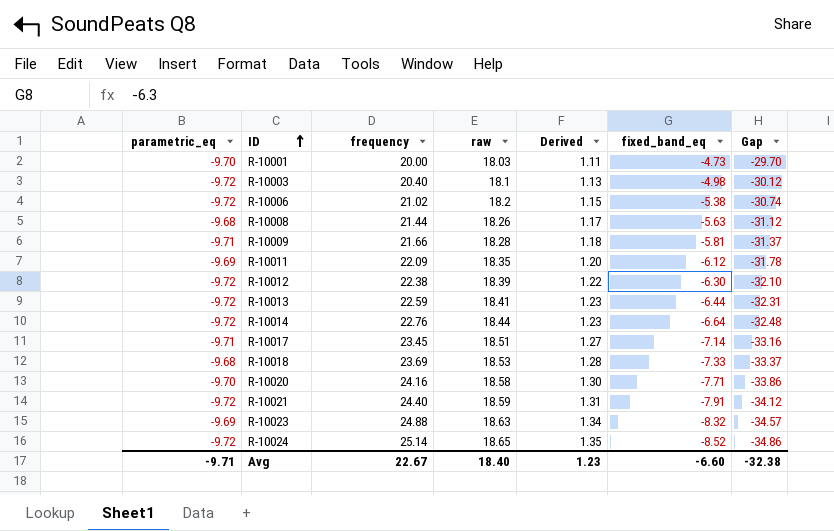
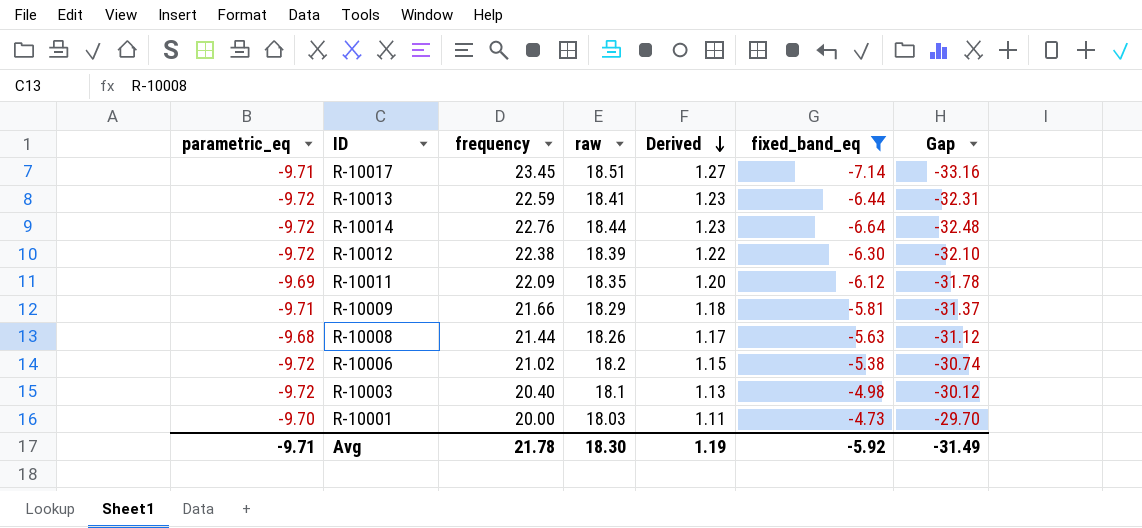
filter: none -> fixed_band_eq >= -7.14
row order: ID ascending -> Derived descending
R-10009 | raw: 18.28 -> 18.29
Avg | frequency: 22.67 -> 21.78
Avg | raw: 18.40 -> 18.30
Avg | Derived: 1.23 -> 1.19
Avg | fixed_band_eq: -6.60 -> -5.92
Avg | Gap: -32.38 -> -31.49

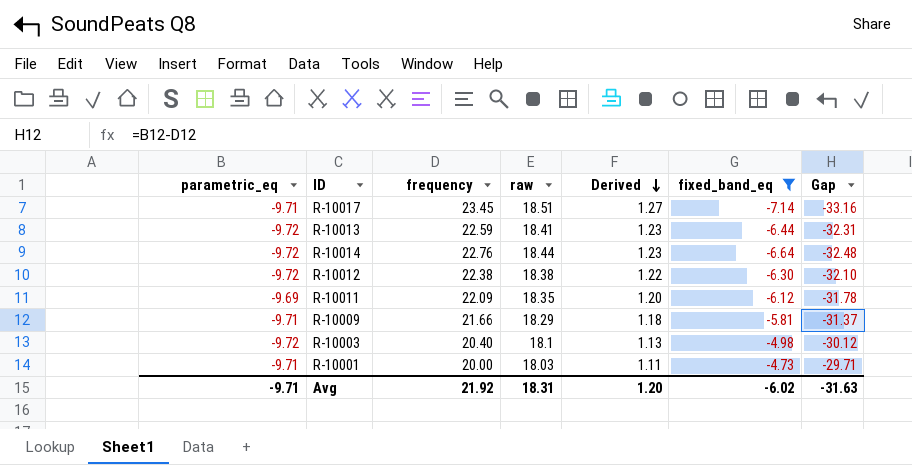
row R-10008: -9.68 | 21.44 | 18.26 | 1.17 | -5.63 | -31.12 -> none
row R-10006: -9.72 | 21.02 | 18.2 | 1.15 | -5.38 | -30.74 -> none
R-10012 | raw: 18.39 -> 18.38
R-10001 | parametric_eq: -9.70 -> -9.71
R-10001 | Gap: -29.70 -> -29.71
Avg | frequency: 21.78 -> 21.92
Avg | raw: 18.30 -> 18.31
Avg | Derived: 1.19 -> 1.20
Avg | fixed_band_eq: -5.92 -> -6.02
Avg | Gap: -31.49 -> -31.63

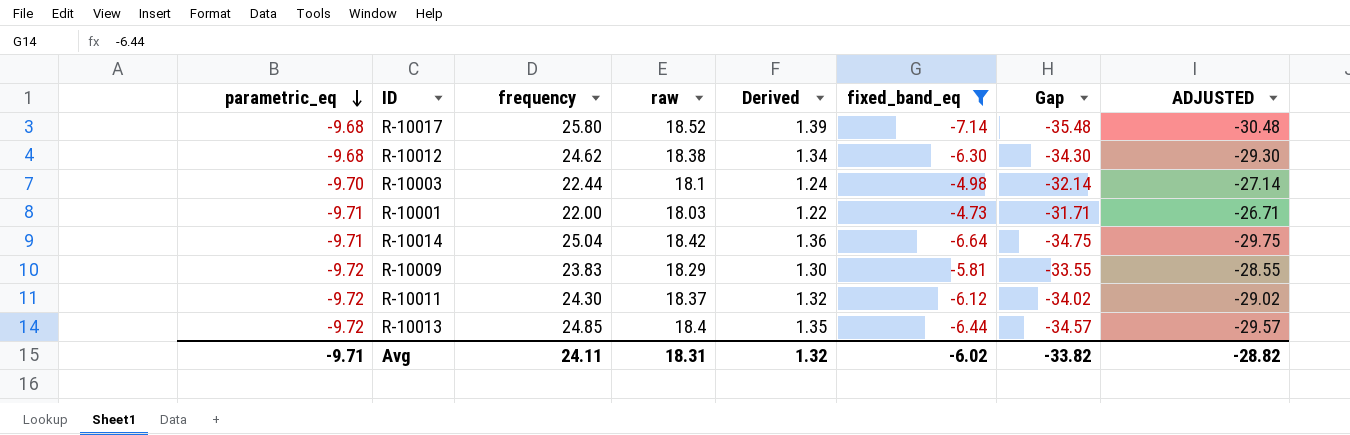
row order: Derived descending -> parametric_eq descending
column ADJUSTED | formula: none -> [Gap] + 5
R-10017 | parametric_eq: -9.71 -> -9.68
R-10017 | frequency: 23.45 -> 25.80
R-10017 | raw: 18.51 -> 18.52
R-10017 | Derived: 1.27 -> 1.39
R-10017 | Gap: -33.16 -> -35.48
R-10012 | parametric_eq: -9.72 -> -9.68
R-10012 | frequency: 22.38 -> 24.62
R-10012 | Derived: 1.22 -> 1.34
R-10012 | Gap: -32.10 -> -34.30
R-10003 | parametric_eq: -9.72 -> -9.70
R-10003 | frequency: 20.40 -> 22.44
R-10003 | Derived: 1.13 -> 1.24
R-10003 | Gap: -30.12 -> -32.14
R-10001 | frequency: 20.00 -> 22.00
R-10001 | Derived: 1.11 -> 1.22
R-10001 | Gap: -29.71 -> -31.71
R-10014 | parametric_eq: -9.72 -> -9.71
R-10014 | frequency: 22.76 -> 25.04
R-10014 | raw: 18.44 -> 18.42
R-10014 | Derived: 1.23 -> 1.36
R-10014 | Gap: -32.48 -> -34.75
R-10009 | parametric_eq: -9.71 -> -9.72
R-10009 | frequency: 21.66 -> 23.83
R-10009 | Derived: 1.18 -> 1.30
R-10009 | Gap: -31.37 -> -33.55
R-10011 | parametric_eq: -9.69 -> -9.72
R-10011 | frequency: 22.09 -> 24.30
R-10011 | raw: 18.35 -> 18.37
R-10011 | Derived: 1.20 -> 1.32
R-10011 | Gap: -31.78 -> -34.02
R-10013 | frequency: 22.59 -> 24.85
R-10013 | raw: 18.41 -> 18.4
R-10013 | Derived: 1.23 -> 1.35
R-10013 | Gap: -32.31 -> -34.57
Avg | frequency: 21.92 -> 24.11
Avg | Derived: 1.20 -> 1.32
Avg | Gap: -31.63 -> -33.82

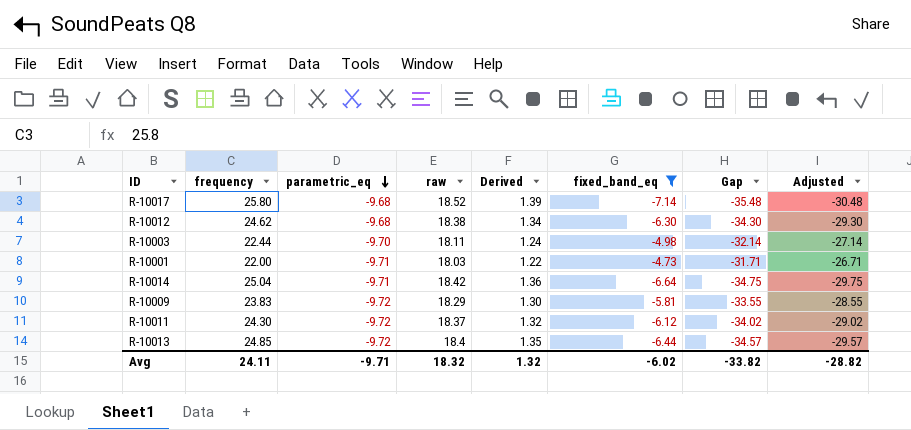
column parametric_eq | position: 1 -> 3
column name: ADJUSTED -> Adjusted
R-10003 | raw: 18.1 -> 18.11
Avg | raw: 18.31 -> 18.32

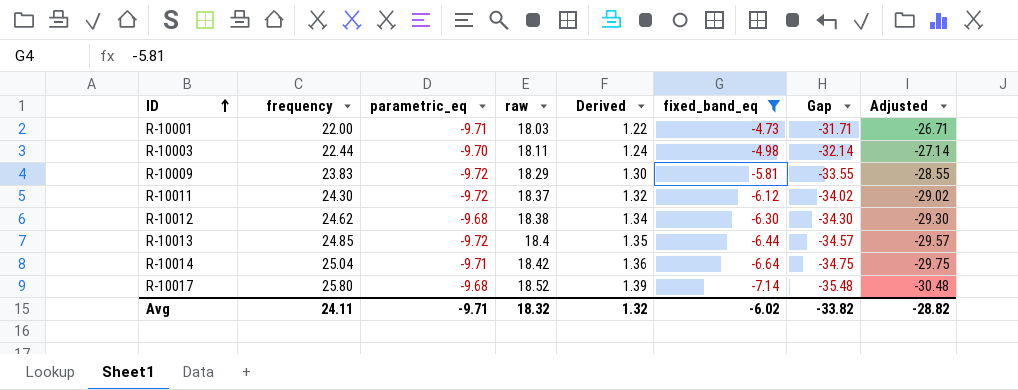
row order: parametric_eq descending -> ID ascending

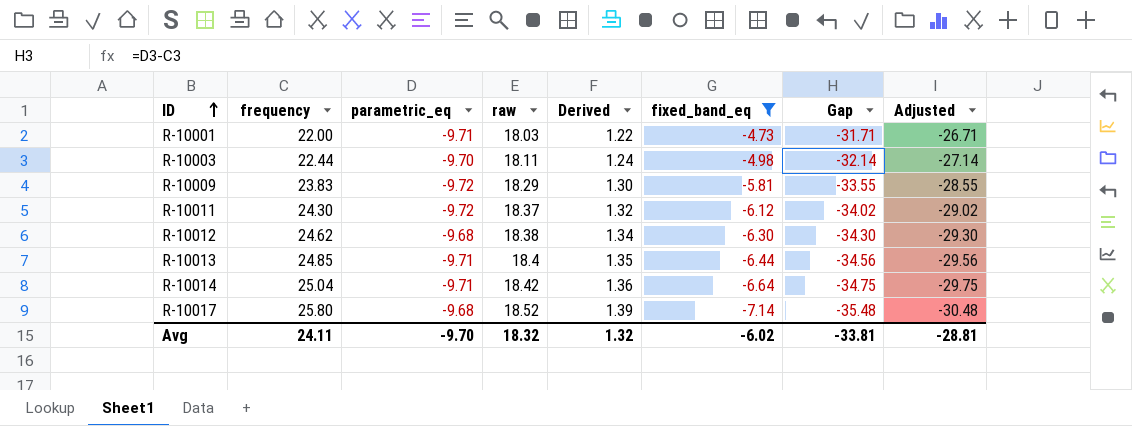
R-10013 | parametric_eq: -9.72 -> -9.71
R-10013 | Gap: -34.57 -> -34.56
R-10013 | Adjusted: -29.57 -> -29.56
Avg | parametric_eq: -9.71 -> -9.70
Avg | Gap: -33.82 -> -33.81
Avg | Adjusted: -28.82 -> -28.81

